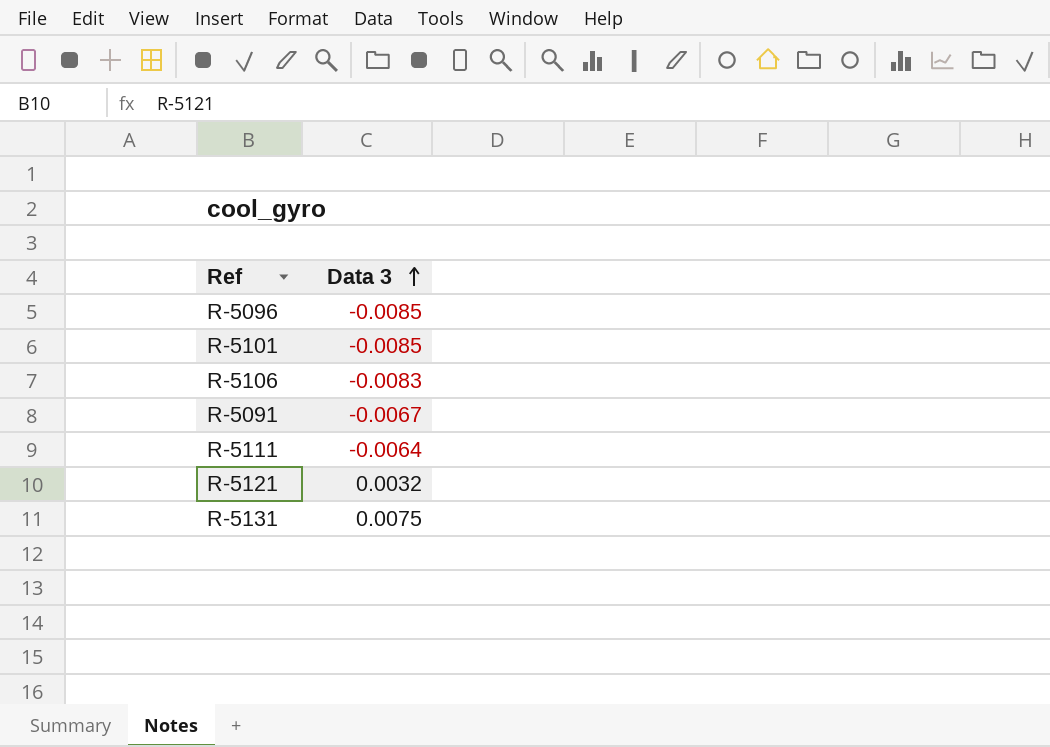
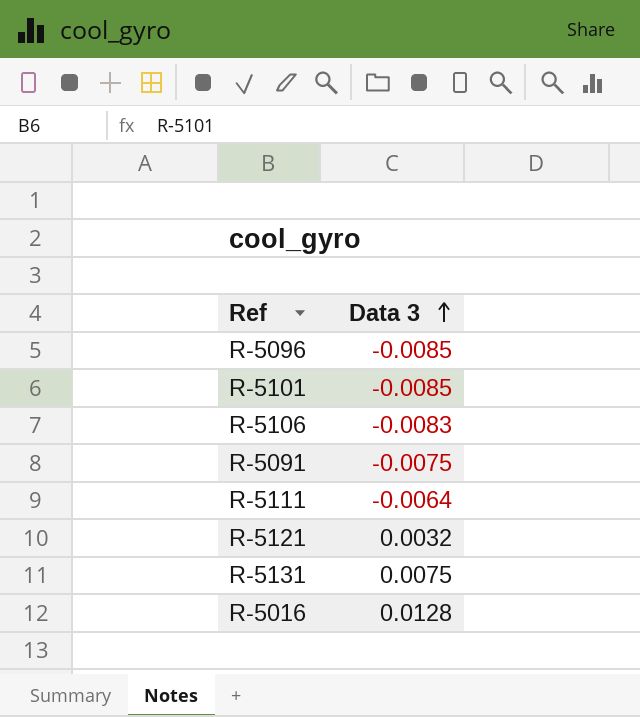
R-5091 | Data 3: -0.0067 -> -0.0075
row R-5016: none -> 0.0128

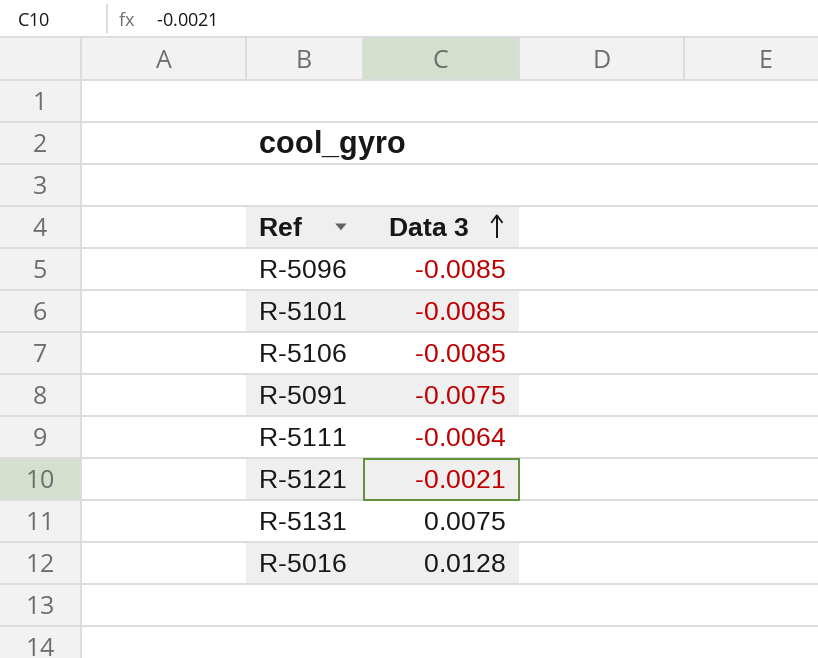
R-5106 | Data 3: -0.0083 -> -0.0085
R-5121 | Data 3: 0.0032 -> -0.0021

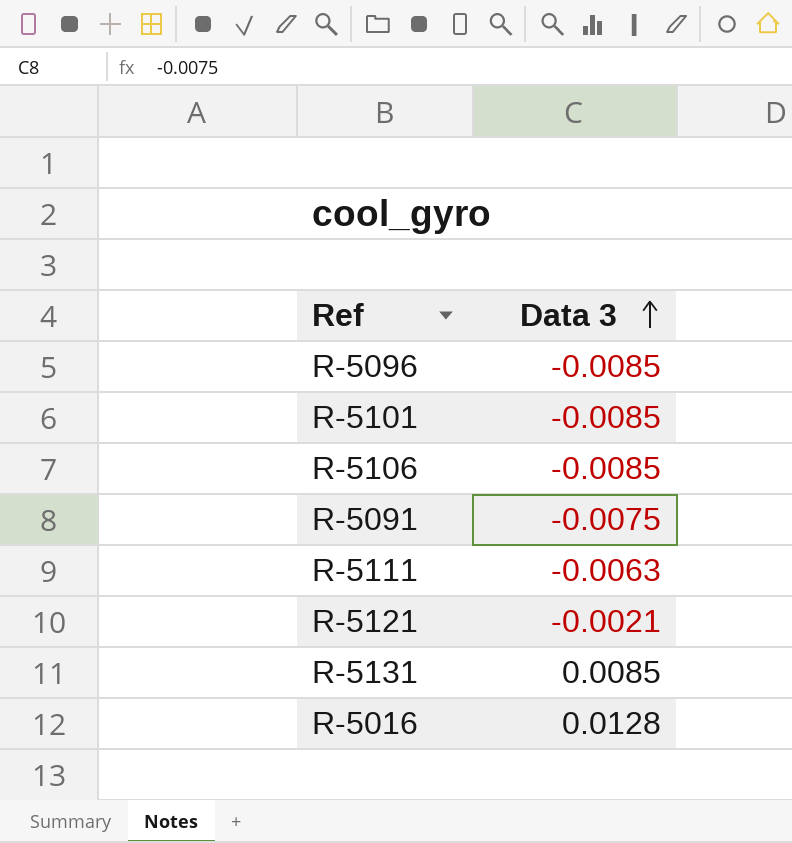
R-5111 | Data 3: -0.0064 -> -0.0063
R-5131 | Data 3: 0.0075 -> 0.0085

